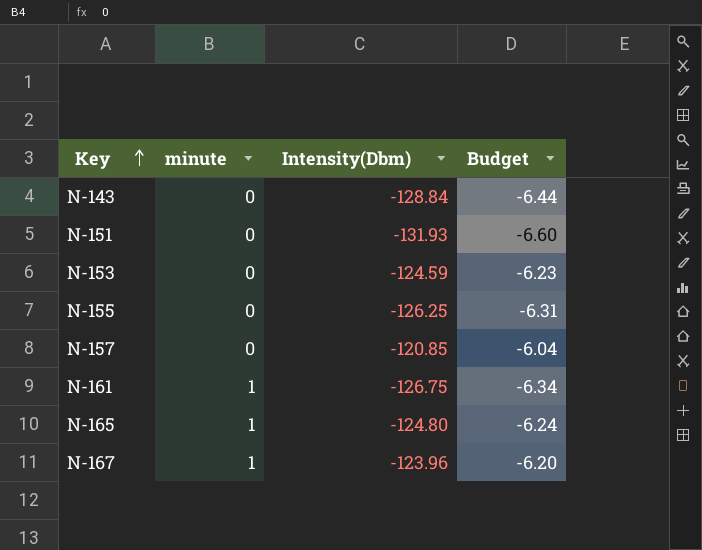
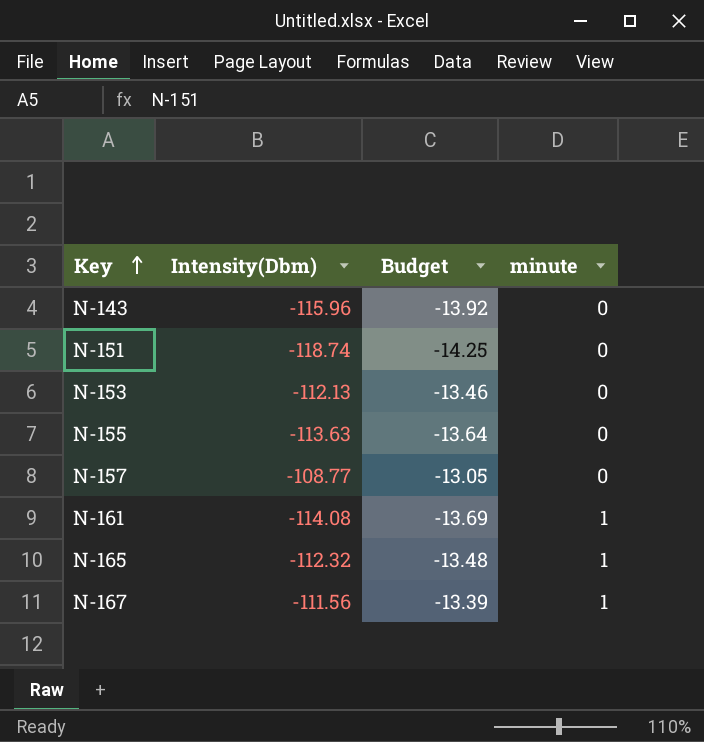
column Budget | formula: [Intensity(Dbm)] * 0.05 -> [Intensity(Dbm)] * 0.12
column minute | position: 2 -> 4
N-143 | Intensity(Dbm): -128.84 -> -115.96
N-151 | Intensity(Dbm): -131.93 -> -118.74
N-153 | Intensity(Dbm): -124.59 -> -112.13
N-155 | Intensity(Dbm): -126.25 -> -113.63
N-157 | Intensity(Dbm): -120.85 -> -108.77
N-161 | Intensity(Dbm): -126.75 -> -114.08
N-165 | Intensity(Dbm): -124.80 -> -112.32
N-167 | Intensity(Dbm): -123.96 -> -111.56

